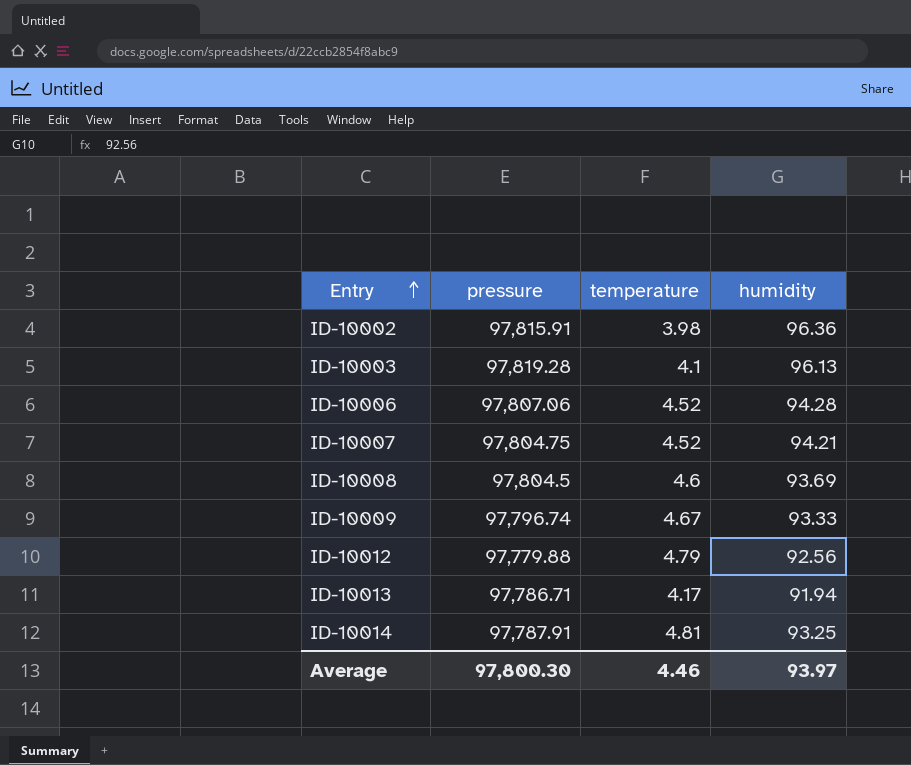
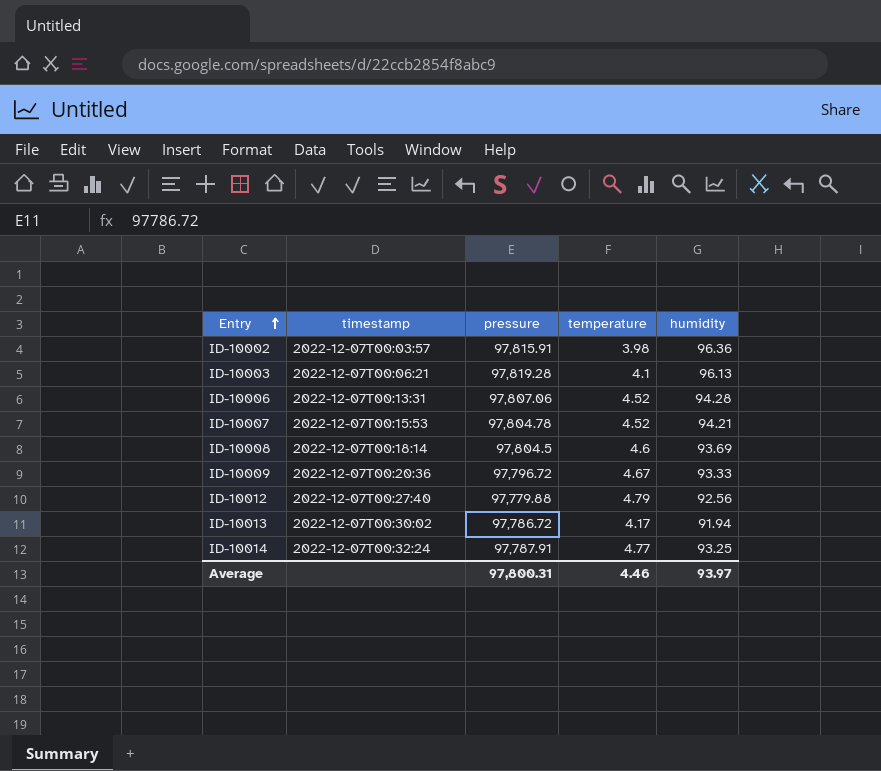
column timestamp | position: none -> 2
ID-10007 | pressure: 97,804.75 -> 97,804.78
ID-10009 | pressure: 97,796.74 -> 97,796.72
ID-10013 | pressure: 97,786.71 -> 97,786.72
ID-10014 | temperature: 4.81 -> 4.77
Average | pressure: 97,800.30 -> 97,800.31

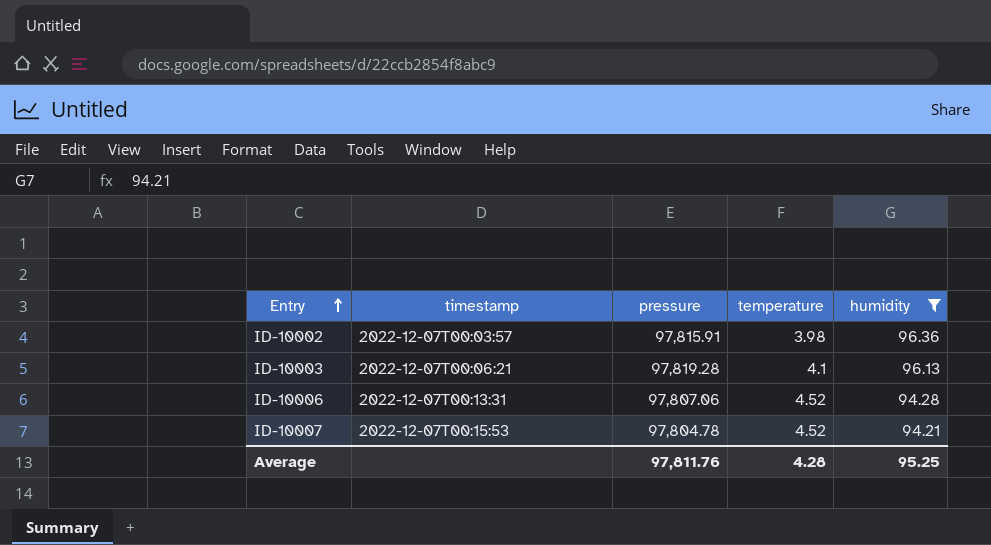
filter: none -> humidity >= 94.21
Average | pressure: 97,800.31 -> 97,811.76
Average | temperature: 4.46 -> 4.28
Average | humidity: 93.97 -> 95.25

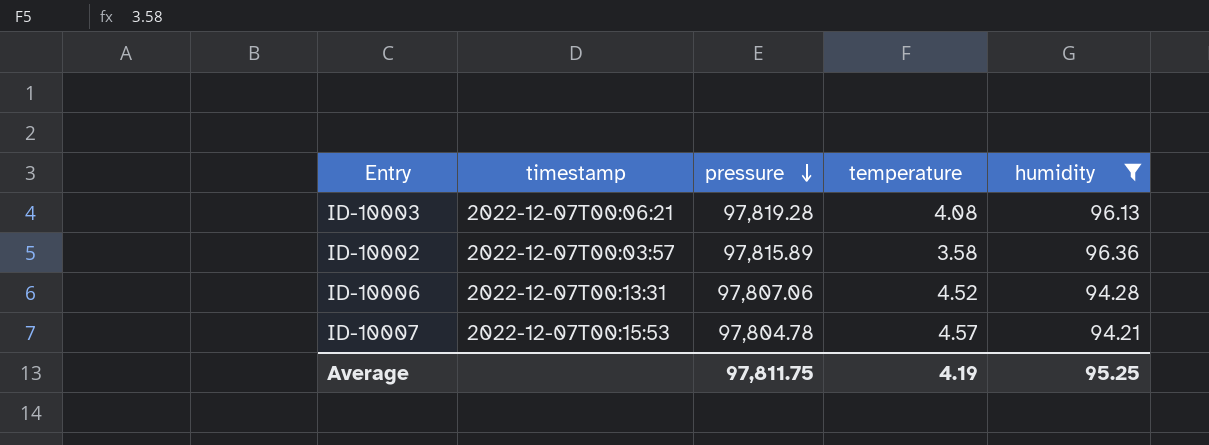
row order: Entry ascending -> pressure descending
ID-10003 | temperature: 4.1 -> 4.08
ID-10002 | pressure: 97,815.91 -> 97,815.89
ID-10002 | temperature: 3.98 -> 3.58
ID-10007 | temperature: 4.52 -> 4.57
Average | pressure: 97,811.76 -> 97,811.75
Average | temperature: 4.28 -> 4.19

